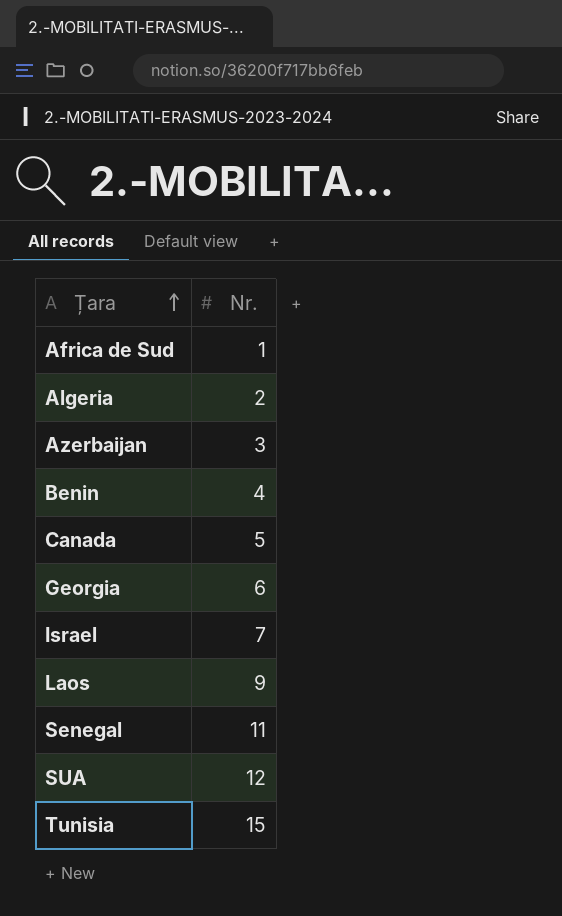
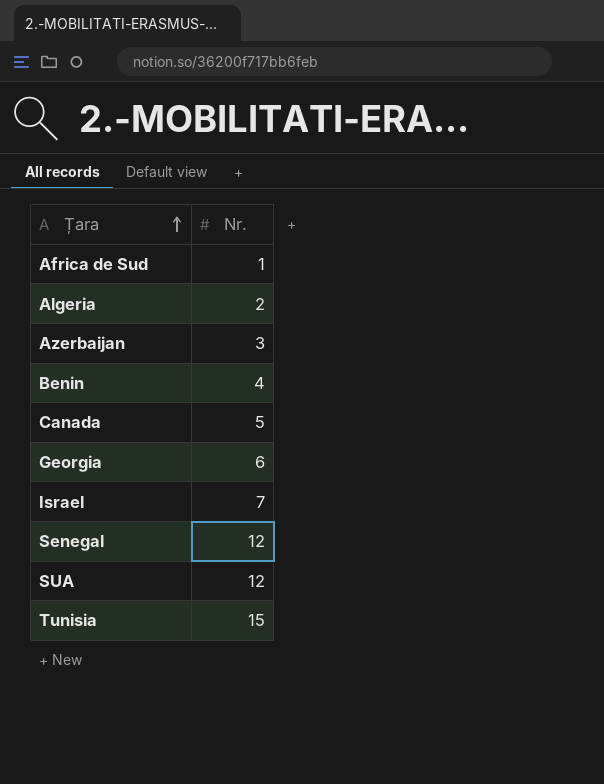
row Laos: 9 -> none
Senegal | Nr.: 11 -> 12

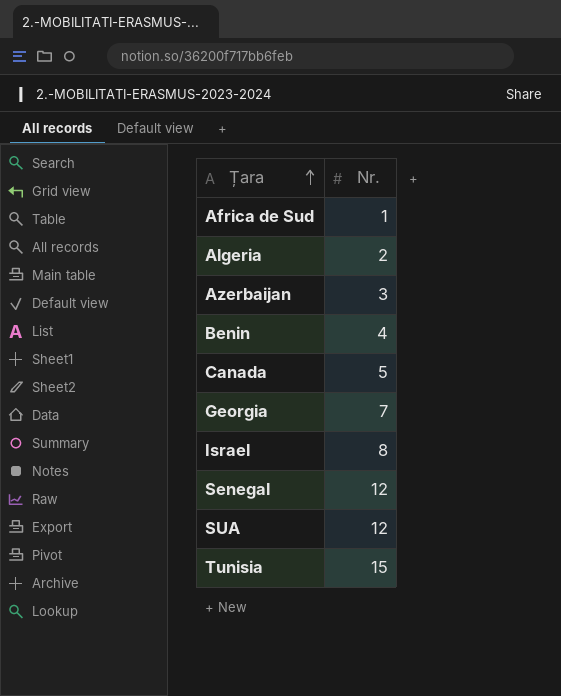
Georgia | Nr.: 6 -> 7
Israel | Nr.: 7 -> 8

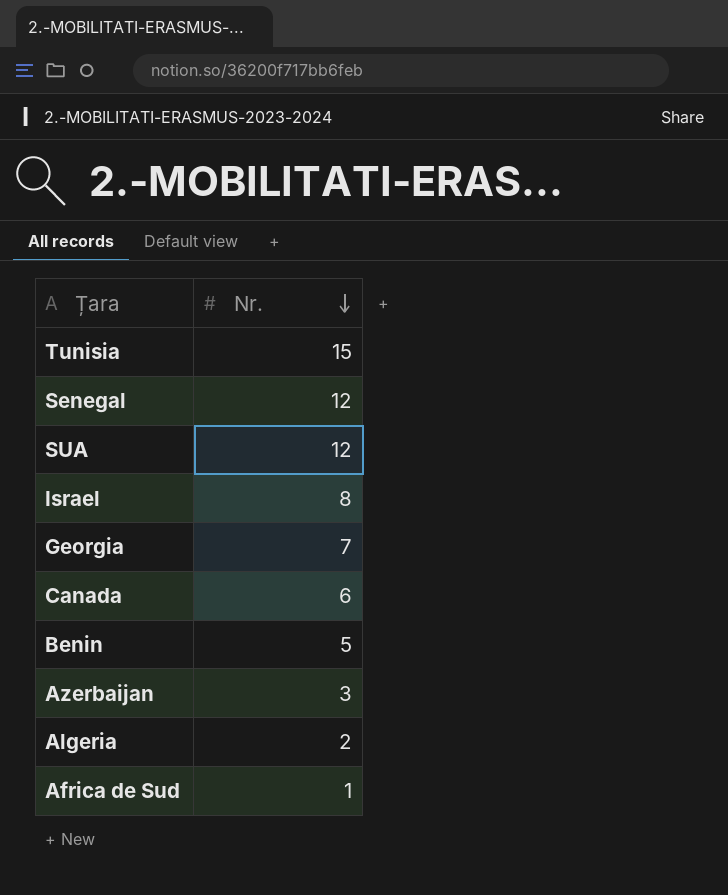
row order: Țara ascending -> Nr. descending
Canada | Nr.: 5 -> 6
Benin | Nr.: 4 -> 5

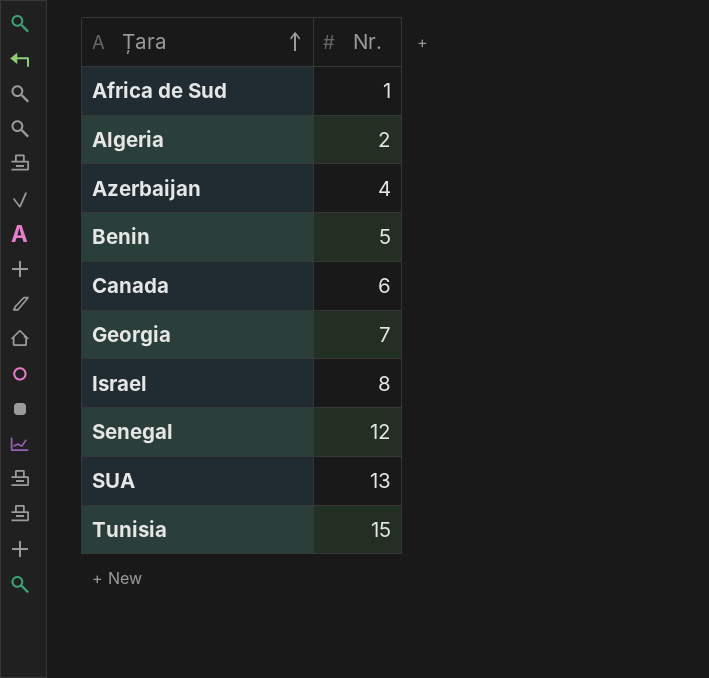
row order: Nr. descending -> Țara ascending
Azerbaijan | Nr.: 3 -> 4
SUA | Nr.: 12 -> 13

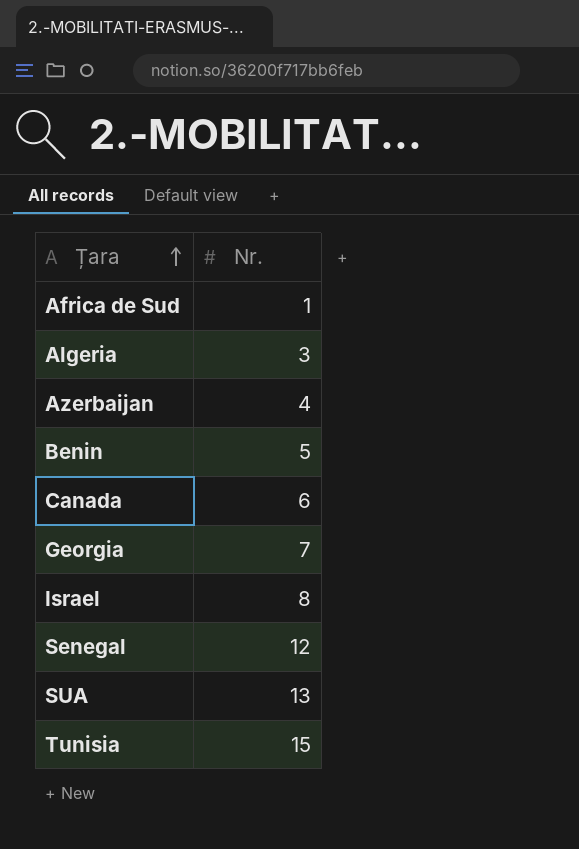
Algeria | Nr.: 2 -> 3

